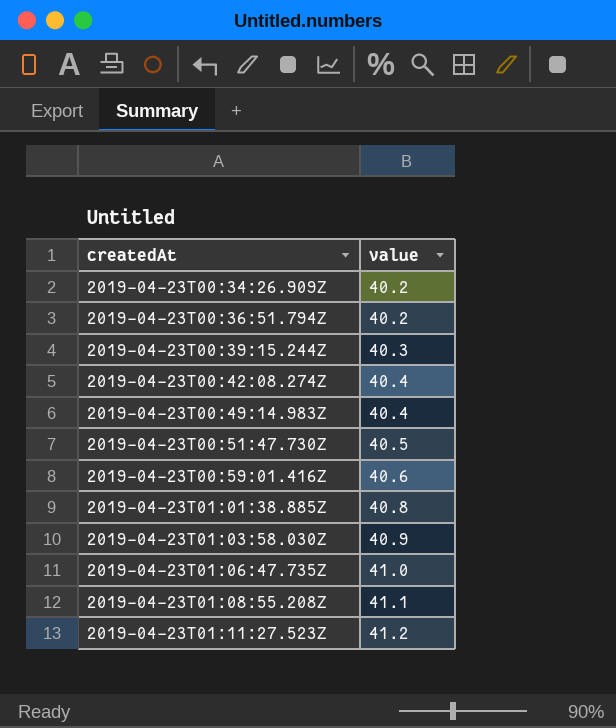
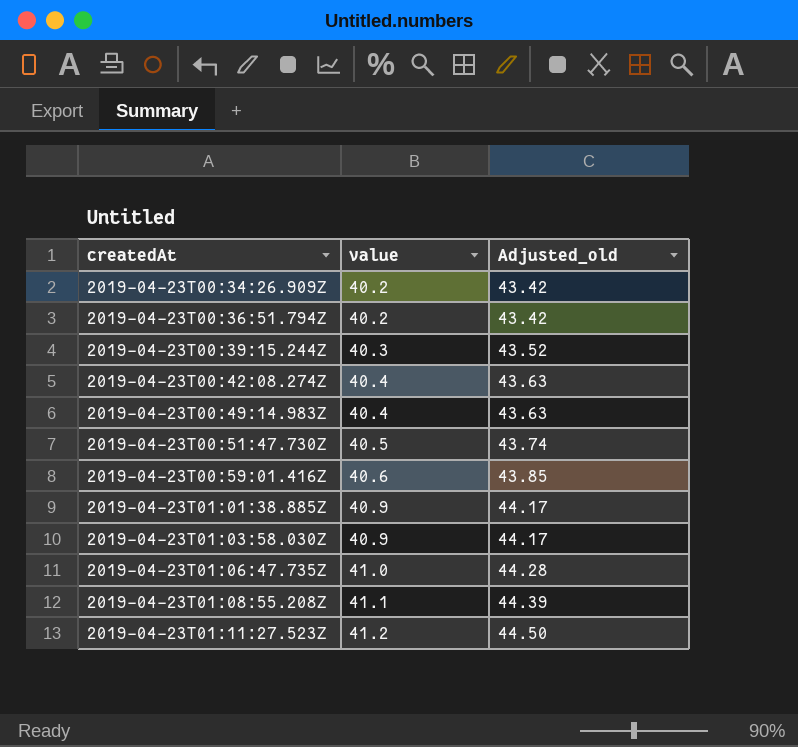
column Adjusted_old | formula: none -> [value] * 1.08
2019-04-23T01:01:38.885Z | value: 40.8 -> 40.9

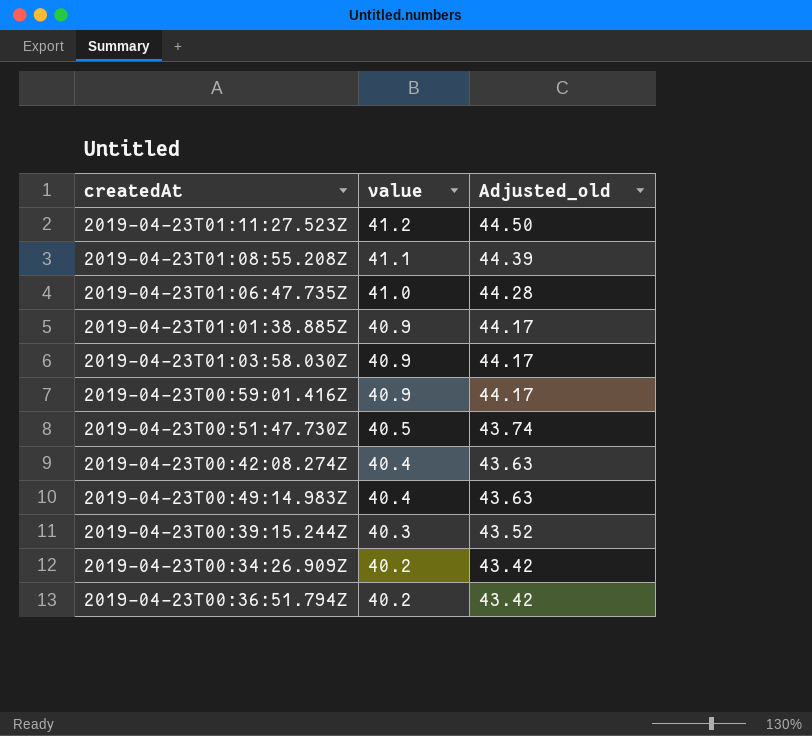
row order: createdAt ascending -> value descending
2019-04-23T00:59:01.416Z | value: 40.6 -> 40.9
2019-04-23T00:59:01.416Z | Adjusted_old: 43.85 -> 44.17

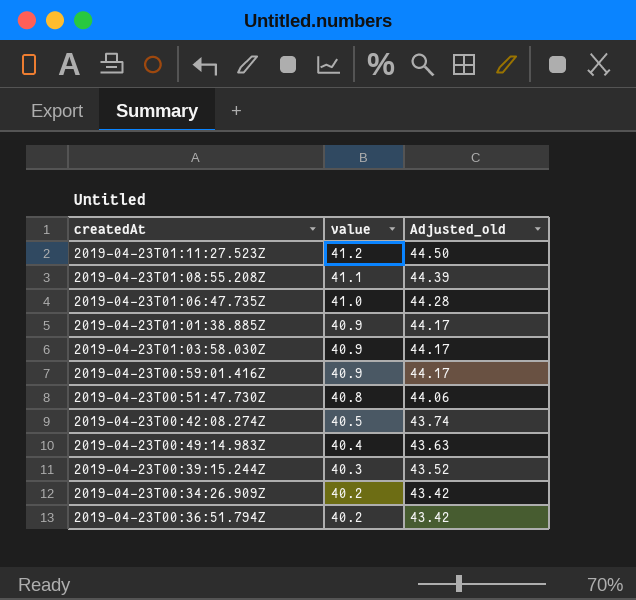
2019-04-23T00:51:47.730Z | value: 40.5 -> 40.8
2019-04-23T00:51:47.730Z | Adjusted_old: 43.74 -> 44.06
2019-04-23T00:42:08.274Z | value: 40.4 -> 40.5
2019-04-23T00:42:08.274Z | Adjusted_old: 43.63 -> 43.74

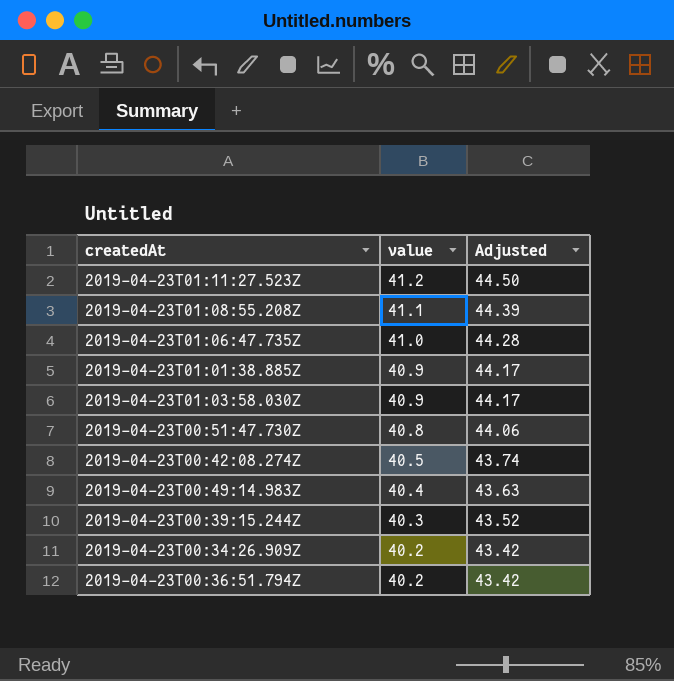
column name: Adjusted_old -> Adjusted
row 2019-04-23T00:59:01.416Z: 40.9 | 44.17 -> none

